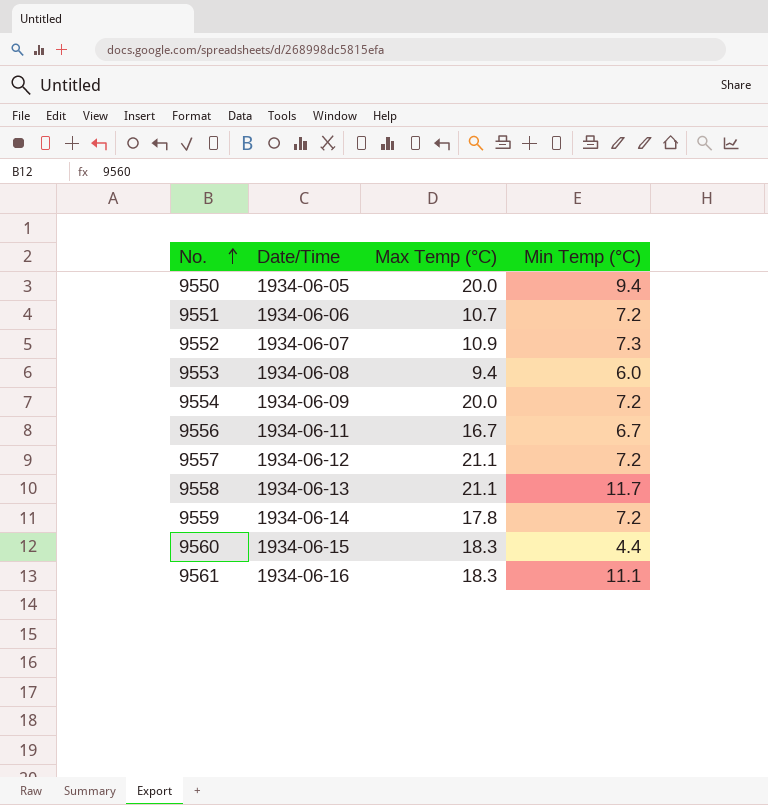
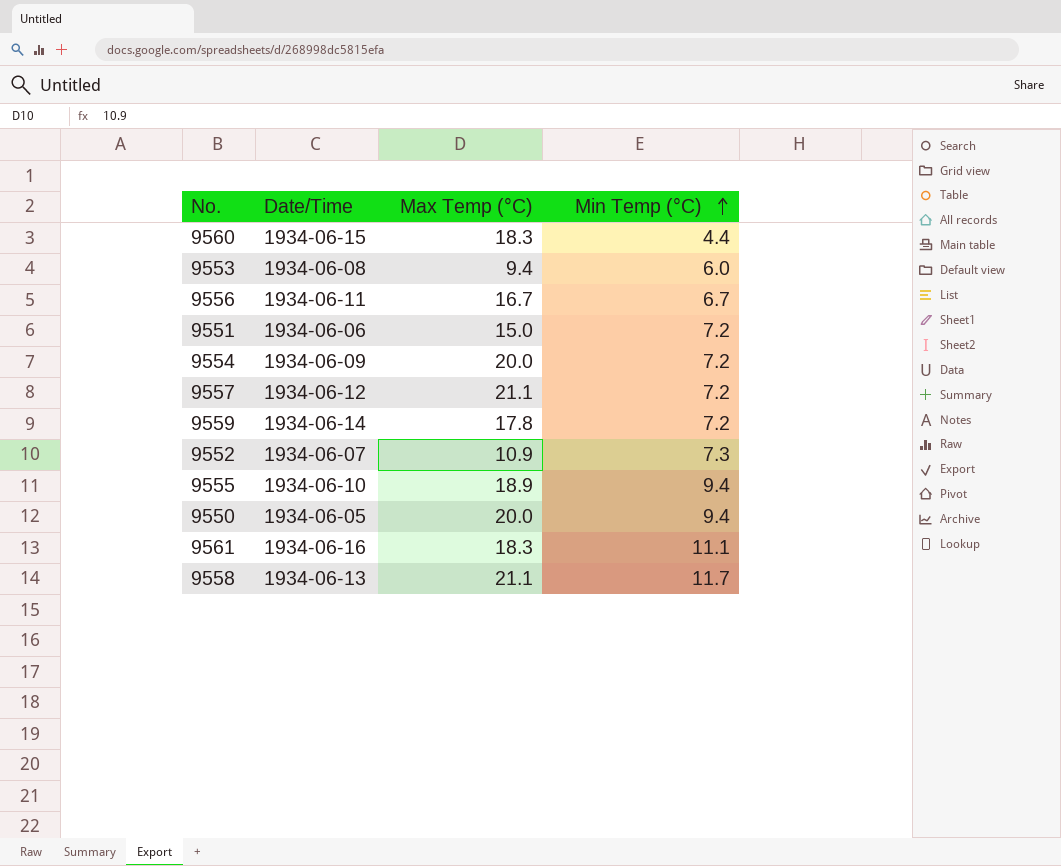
row order: No. ascending -> Min Temp (°C) ascending
9551 | Max Temp (°C): 10.7 -> 15.0
row 9555: none -> 1934-06-10 | 18.9 | 9.4

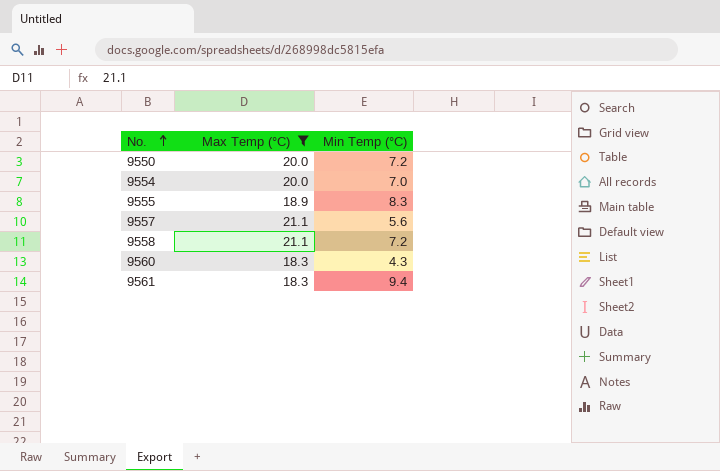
filter: none -> Max Temp (°C) >= 18.3
row order: Min Temp (°C) ascending -> No. ascending
column Date/Time | position: 2 -> none
9550 | Min Temp (°C): 9.4 -> 7.2
9554 | Min Temp (°C): 7.2 -> 7.0
9555 | Min Temp (°C): 9.4 -> 8.3
9557 | Min Temp (°C): 7.2 -> 5.6
9558 | Min Temp (°C): 11.7 -> 7.2
9560 | Min Temp (°C): 4.4 -> 4.3
9561 | Min Temp (°C): 11.1 -> 9.4

